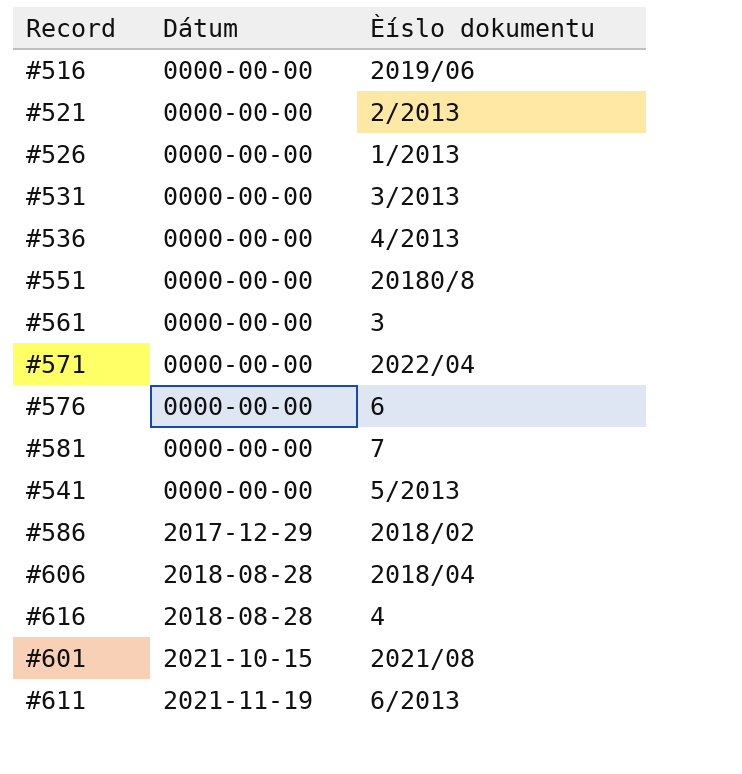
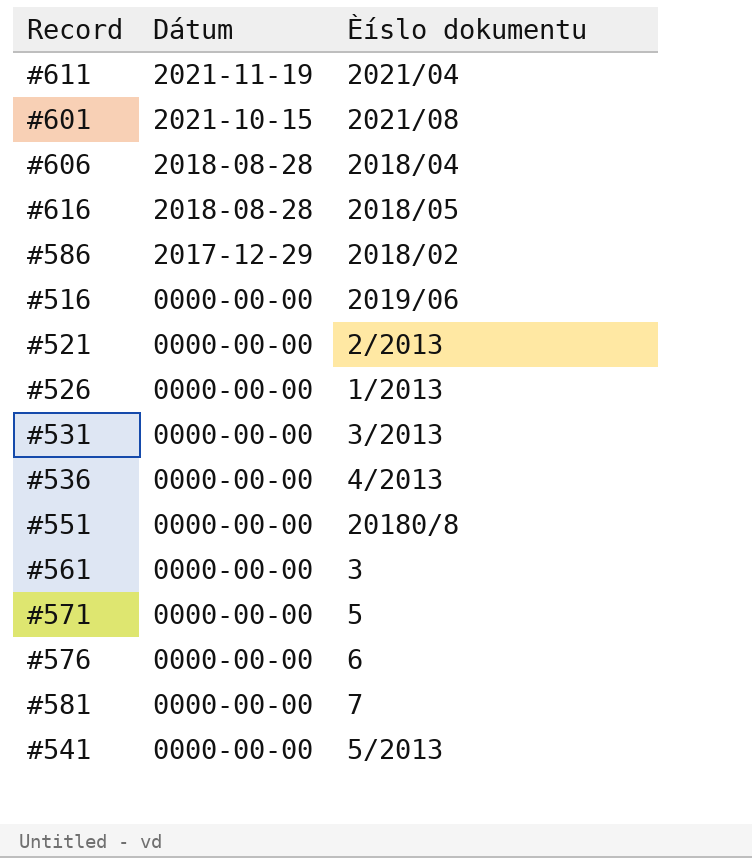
row order: Dátum ascending -> Dátum descending
#611 | Èíslo dokumentu: 6/2013 -> 2021/04
#616 | Èíslo dokumentu: 4 -> 2018/05
#571 | Èíslo dokumentu: 2022/04 -> 5

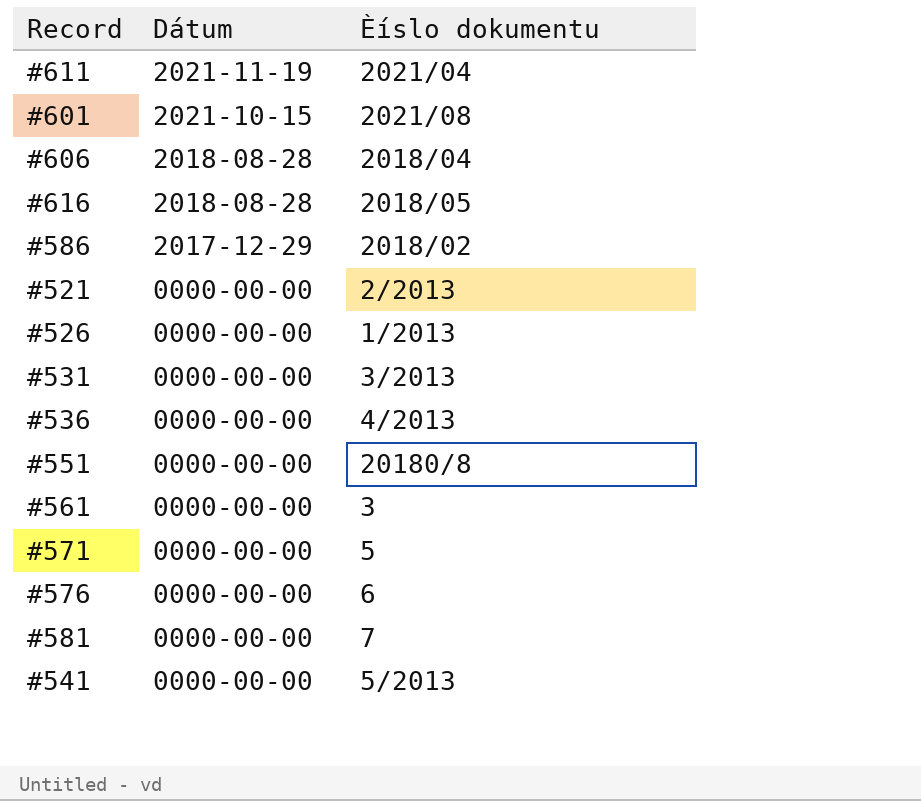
row #516: 0000-00-00 | 2019/06 -> none

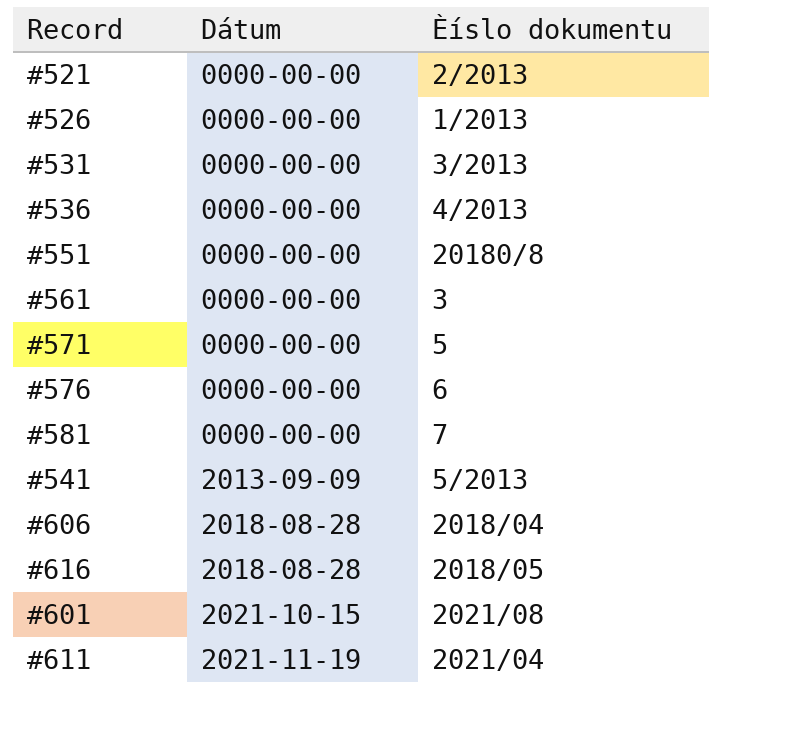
row order: Dátum descending -> Dátum ascending
row #586: 2017-12-29 | 2018/02 -> none
#541 | Dátum: 0000-00-00 -> 2013-09-09

